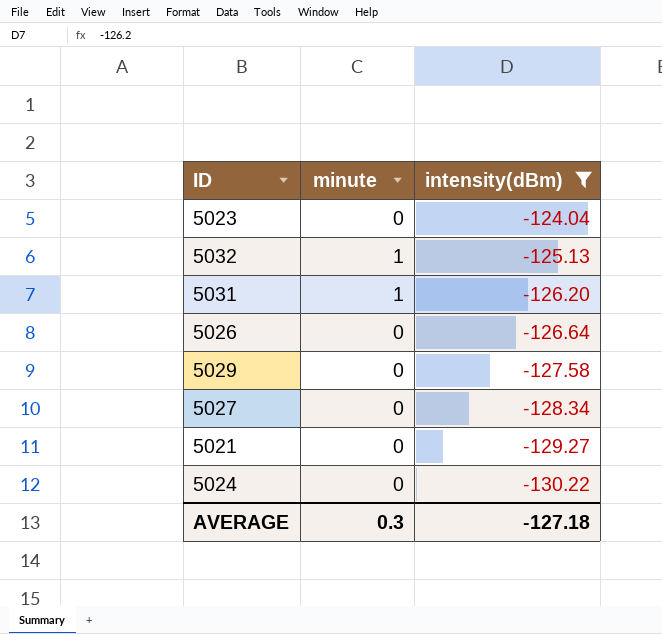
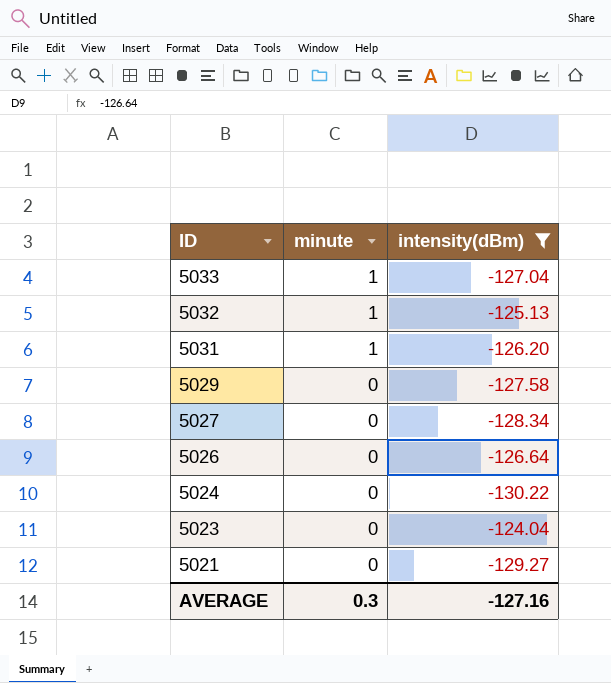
row order: intensity(dBm) descending -> ID descending
row 5033: none -> 1 | -127.04
AVERAGE | intensity(dBm): -127.18 -> -127.16

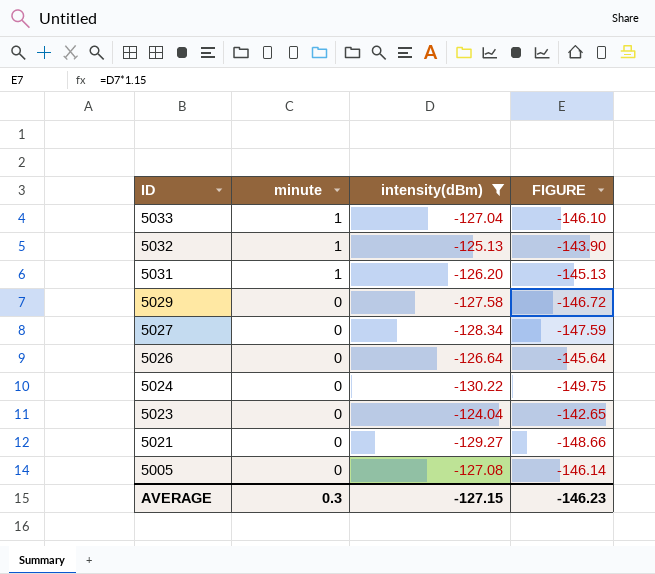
column FIGURE | formula: none -> [intensity(dBm)] * 1.15
row 5005: none -> 0 | -127.08 | -146.14
AVERAGE | intensity(dBm): -127.16 -> -127.15

